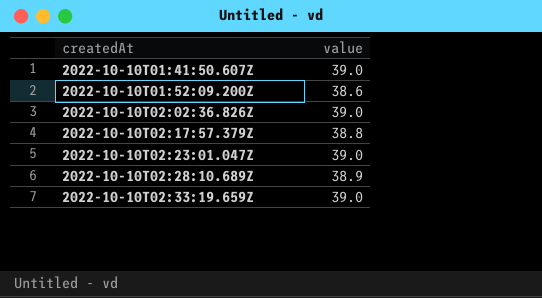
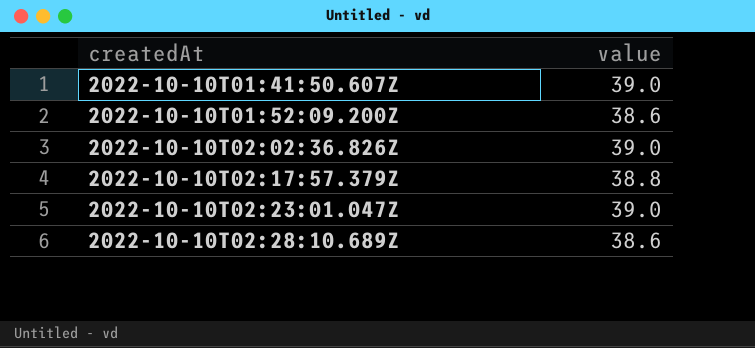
row 2022-10-10T02:33:19.659Z: 39.0 -> none
2022-10-10T02:28:10.689Z | value: 38.9 -> 38.6

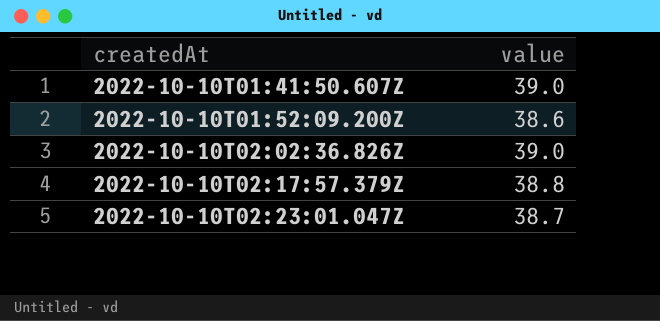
row 2022-10-10T02:28:10.689Z: 38.6 -> none
2022-10-10T02:23:01.047Z | value: 39.0 -> 38.7

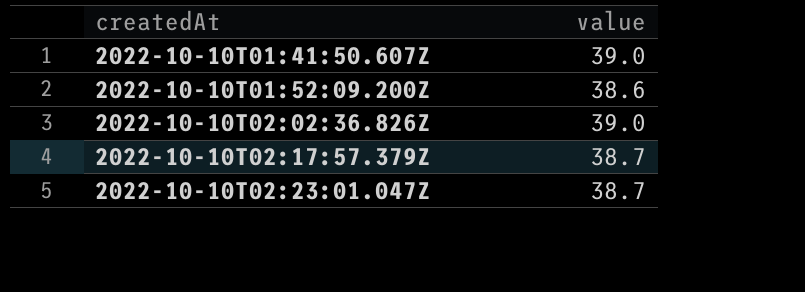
2022-10-10T02:17:57.379Z | value: 38.8 -> 38.7

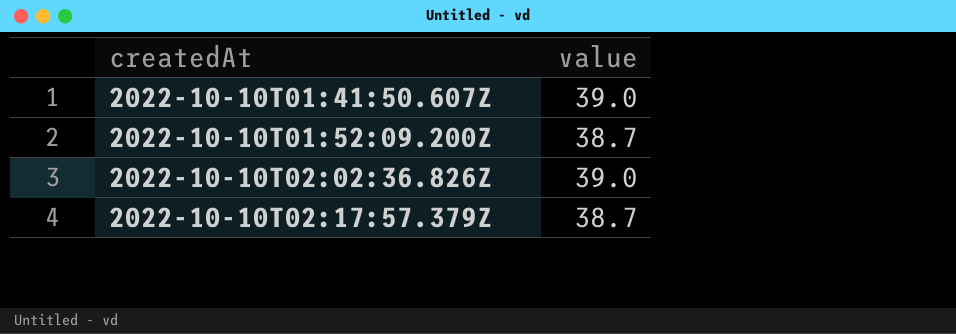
row 2022-10-10T02:23:01.047Z: 38.7 -> none
2022-10-10T01:52:09.200Z | value: 38.6 -> 38.7

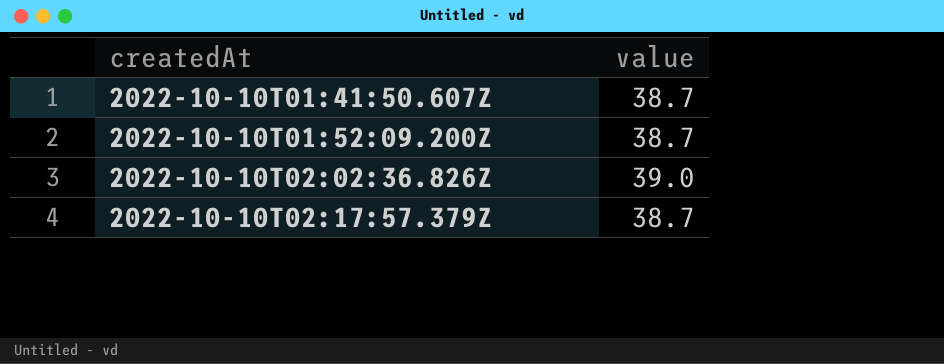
2022-10-10T01:41:50.607Z | value: 39.0 -> 38.7

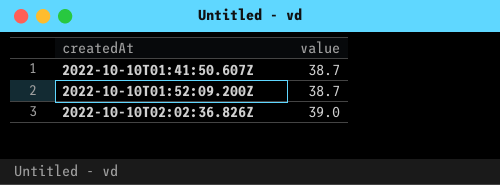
row 2022-10-10T02:17:57.379Z: 38.7 -> none

